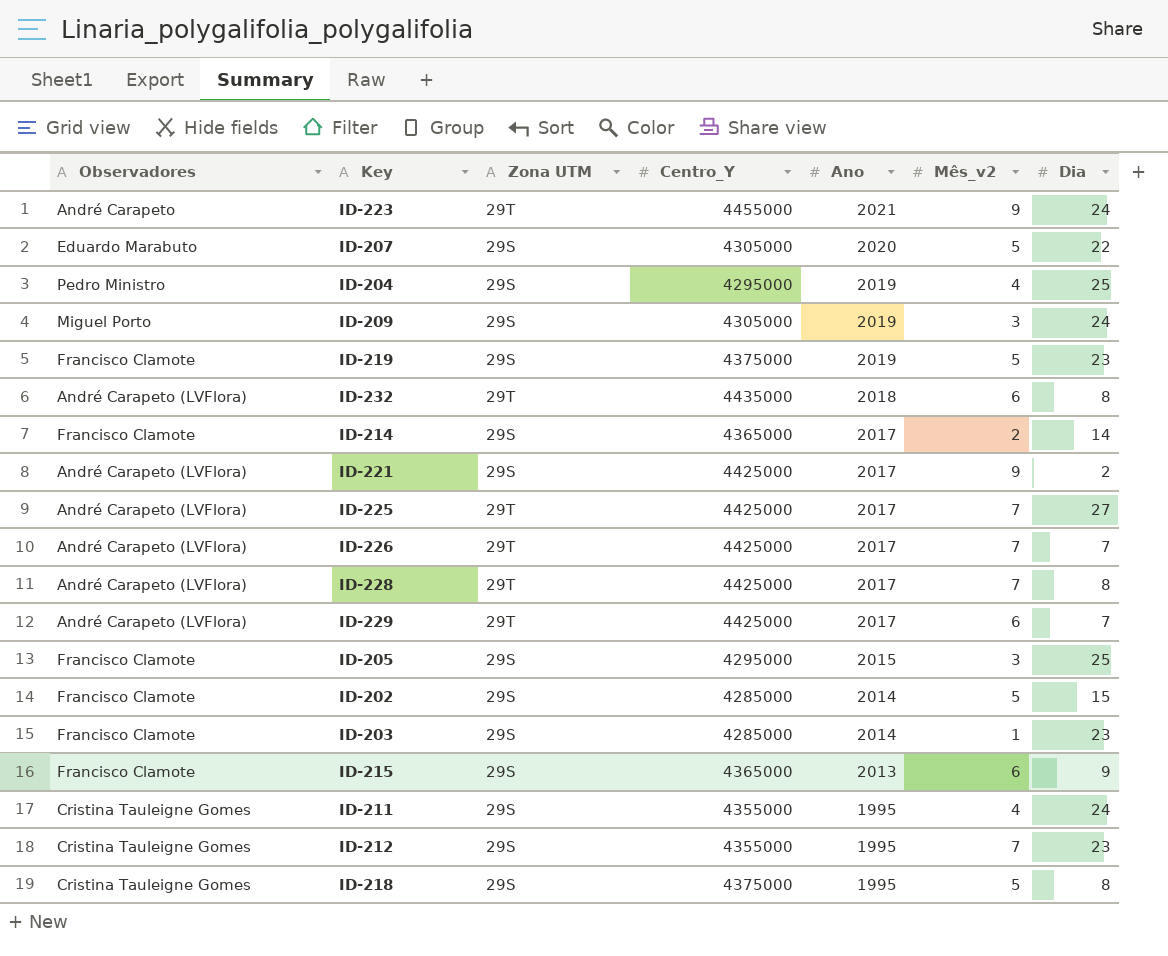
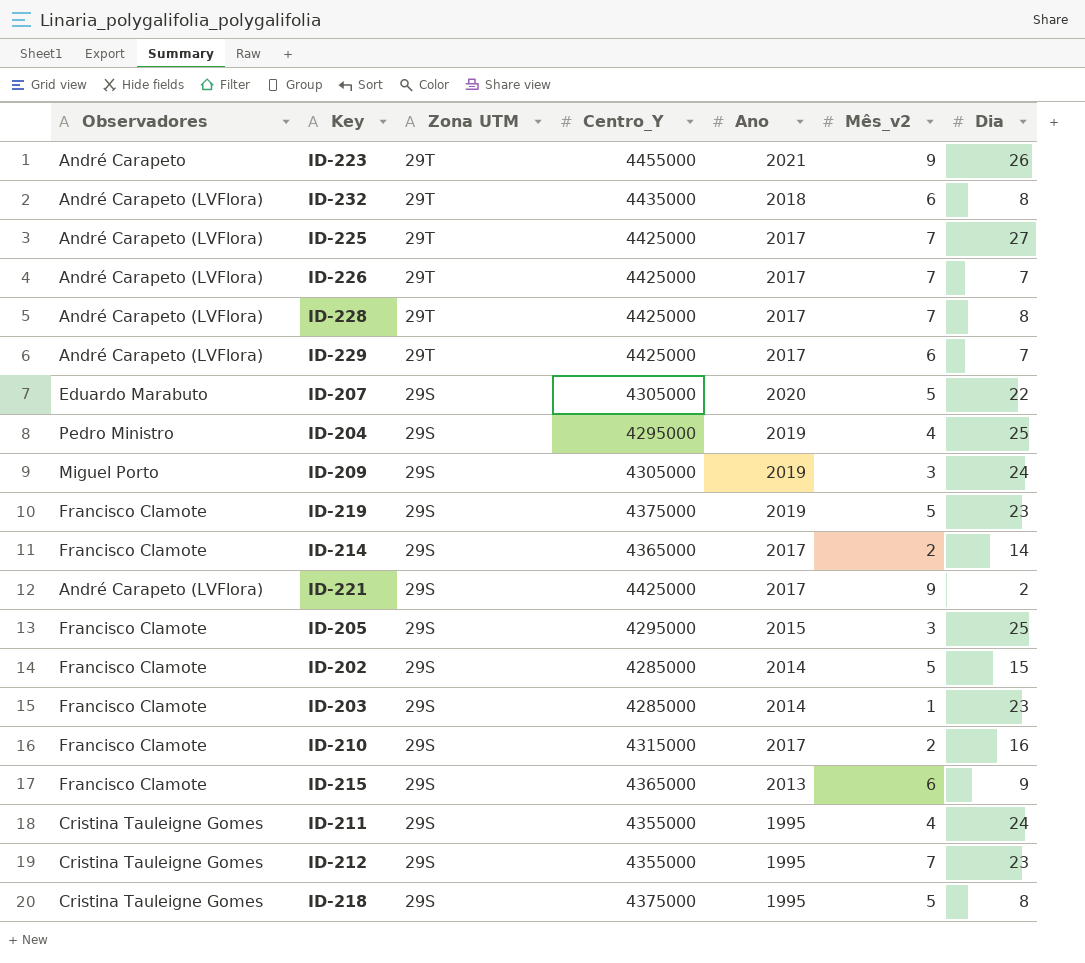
row order: Ano descending -> Zona UTM descending
ID-223 | Dia: 24 -> 26
row ID-210: none -> Francisco Clamote | 29S | 4315000 | 2017 | 2 | 16

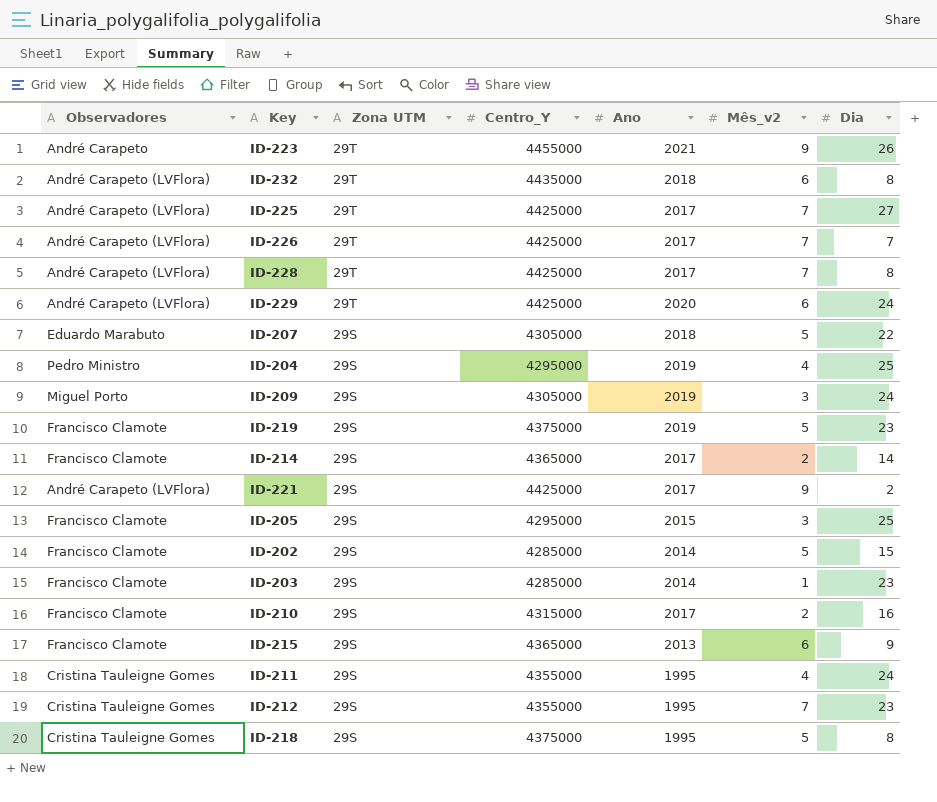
ID-229 | Ano: 2017 -> 2020
ID-229 | Dia: 7 -> 24
ID-207 | Ano: 2020 -> 2018

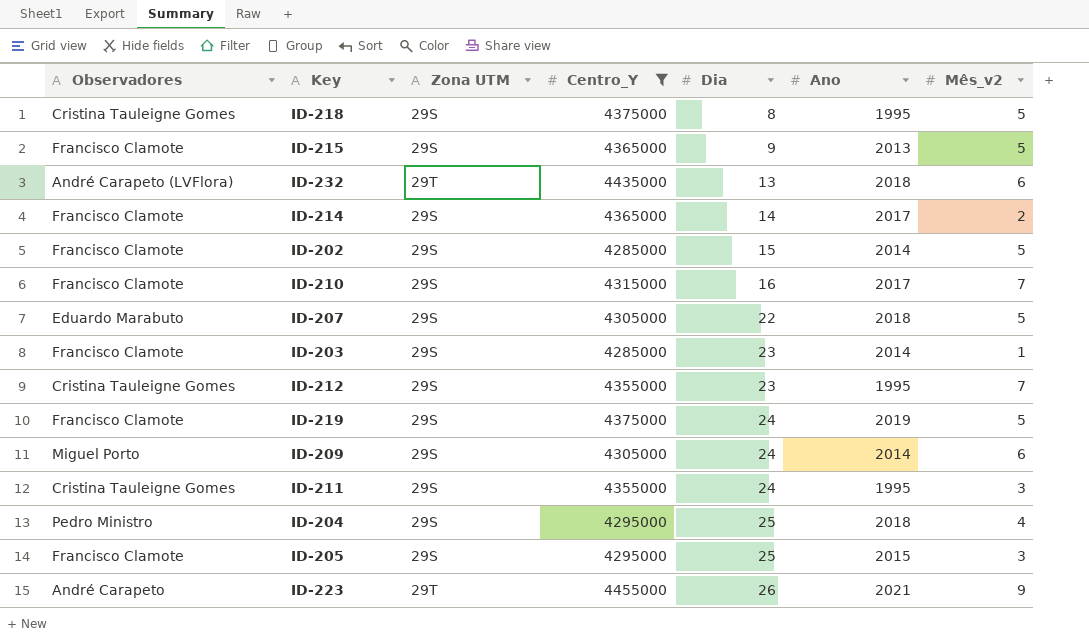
filter: none -> Centro_Y != 4425000
row order: Zona UTM descending -> Dia ascending
column Dia | position: 7 -> 5
ID-215 | Mês_v2: 6 -> 5
ID-232 | Dia: 8 -> 13
ID-210 | Mês_v2: 2 -> 7
ID-219 | Dia: 23 -> 24
ID-209 | Ano: 2019 -> 2014
ID-209 | Mês_v2: 3 -> 6
ID-211 | Mês_v2: 4 -> 3
ID-204 | Ano: 2019 -> 2018

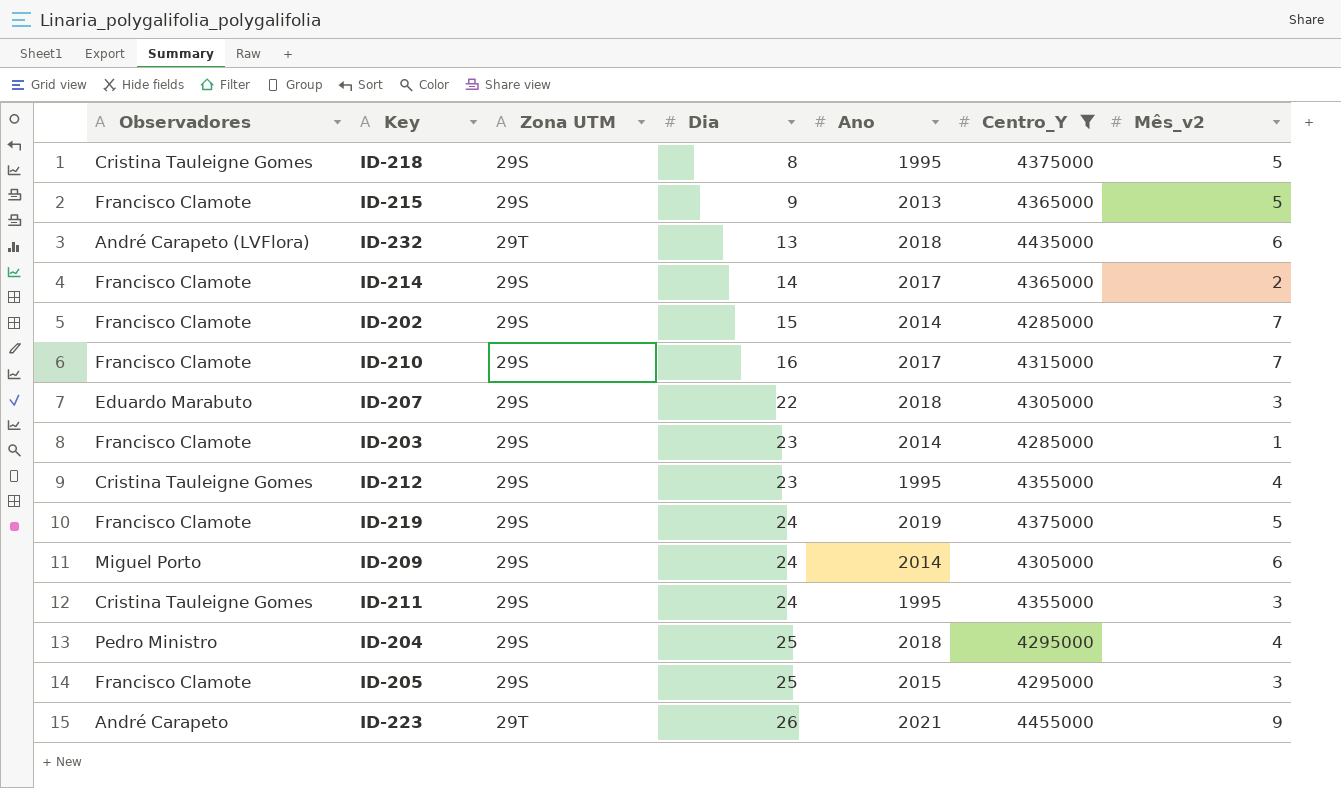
column Centro_Y | position: 4 -> 6
ID-202 | Mês_v2: 5 -> 7
ID-207 | Mês_v2: 5 -> 3
ID-212 | Mês_v2: 7 -> 4

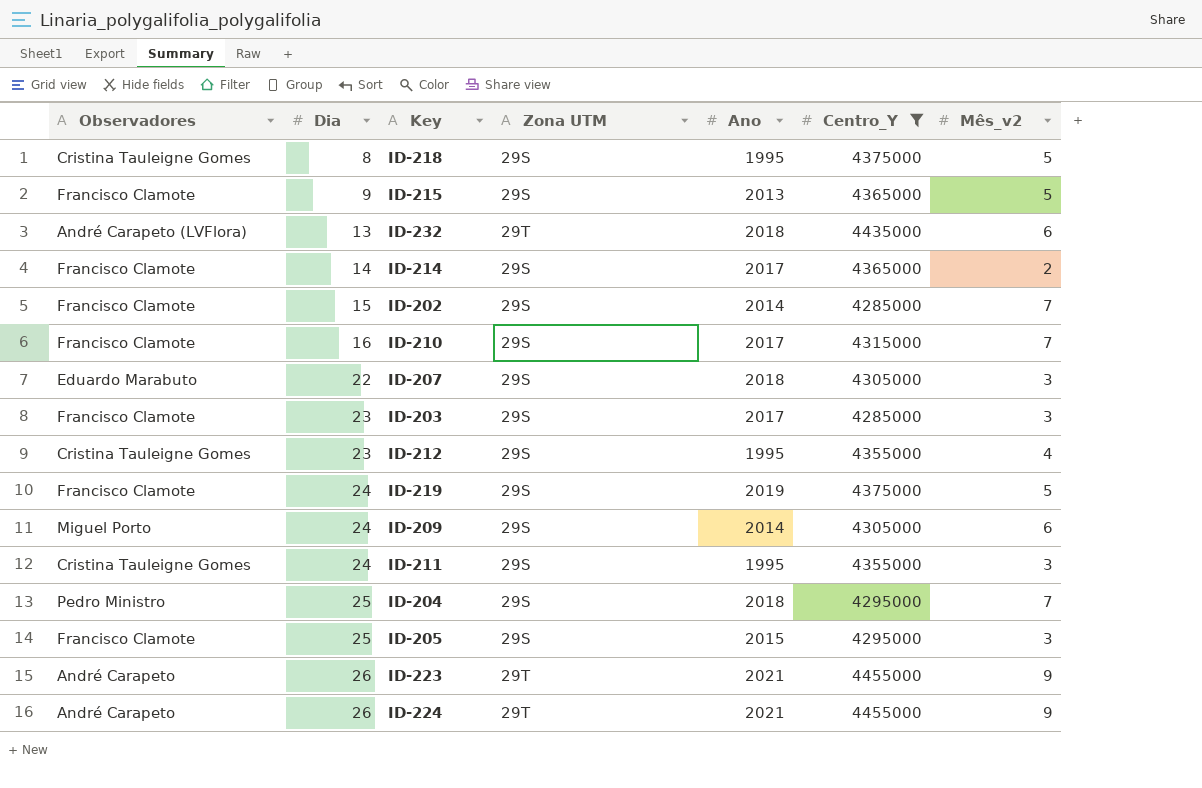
column Dia | position: 4 -> 2
ID-203 | Ano: 2014 -> 2017
ID-203 | Mês_v2: 1 -> 3
ID-204 | Mês_v2: 4 -> 7
row ID-224: none -> André Carapeto | 26 | 29T | 2021 | 4455000 | 9

